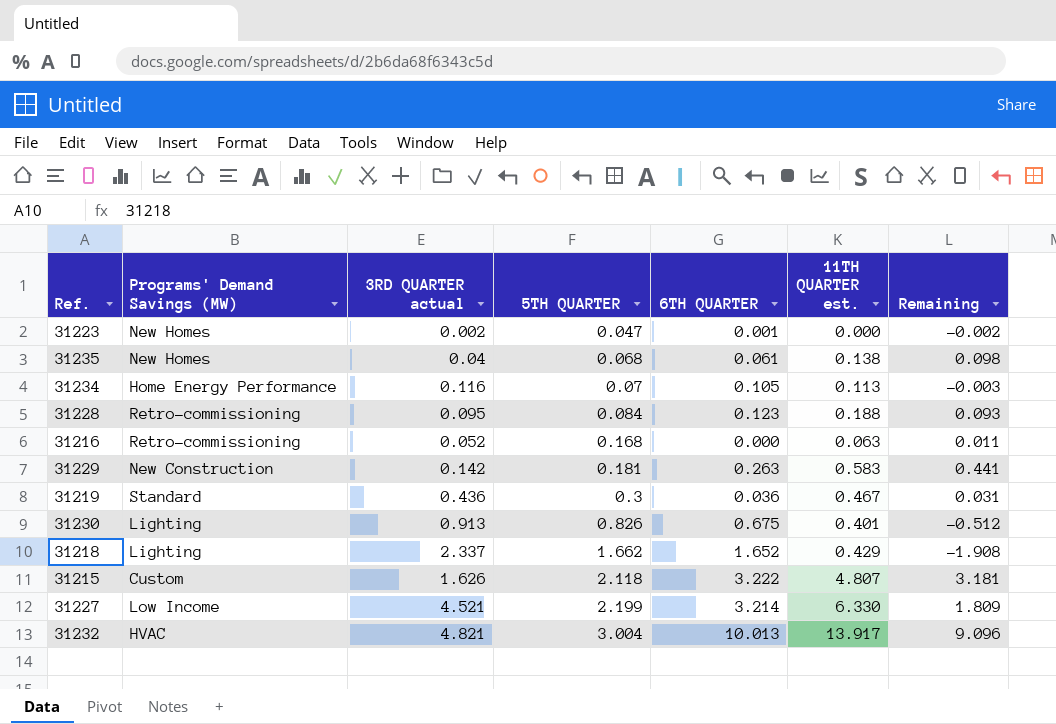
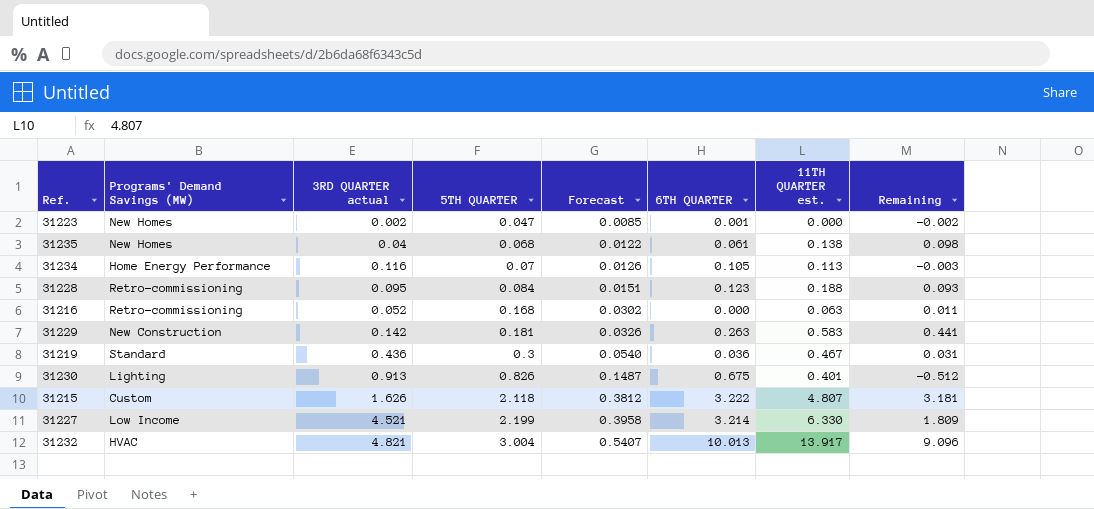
column Forecast | formula: none -> [5TH QUARTER] * 0.18
row 31218: Lighting | 2.337 | 1.662 | 1.652 | 0.429 | -1.908 -> none

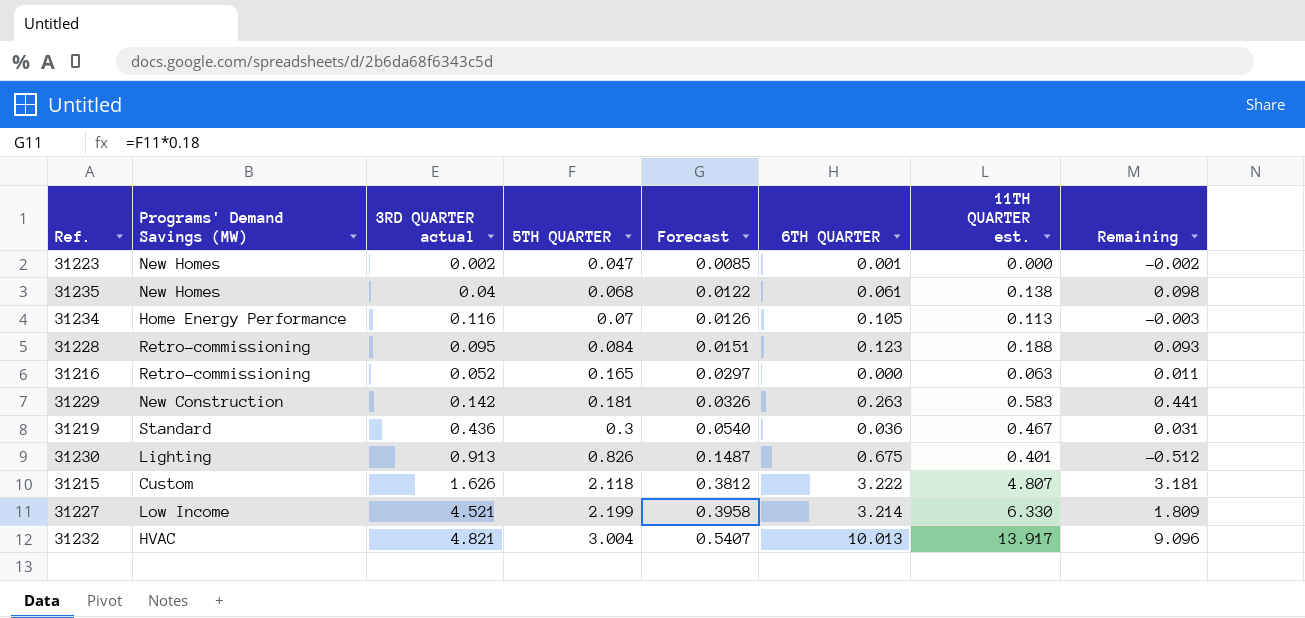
31216 | 5TH QUARTER: 0.168 -> 0.165
31216 | Forecast: 0.0302 -> 0.0297

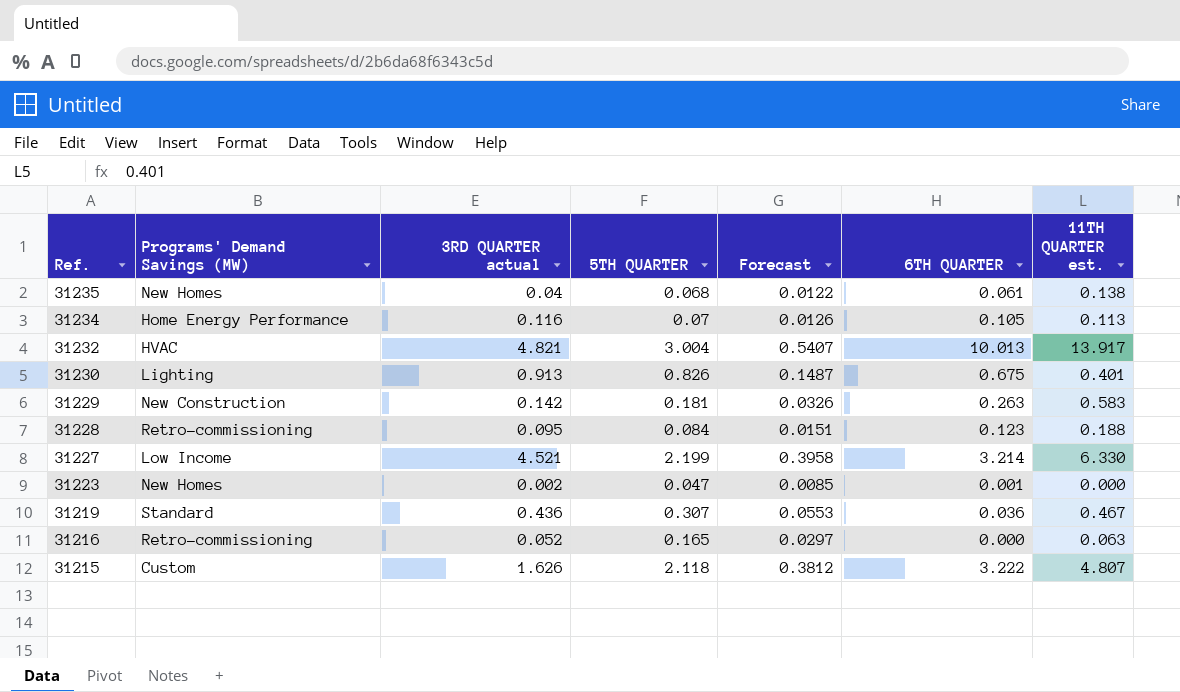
row order: 5TH QUARTER ascending -> Ref. descending
column Remaining | formula: [11TH QUARTER est.] - [3RD QUARTER actual] -> none
31219 | 5TH QUARTER: 0.3 -> 0.307
31219 | Forecast: 0.0540 -> 0.0553

